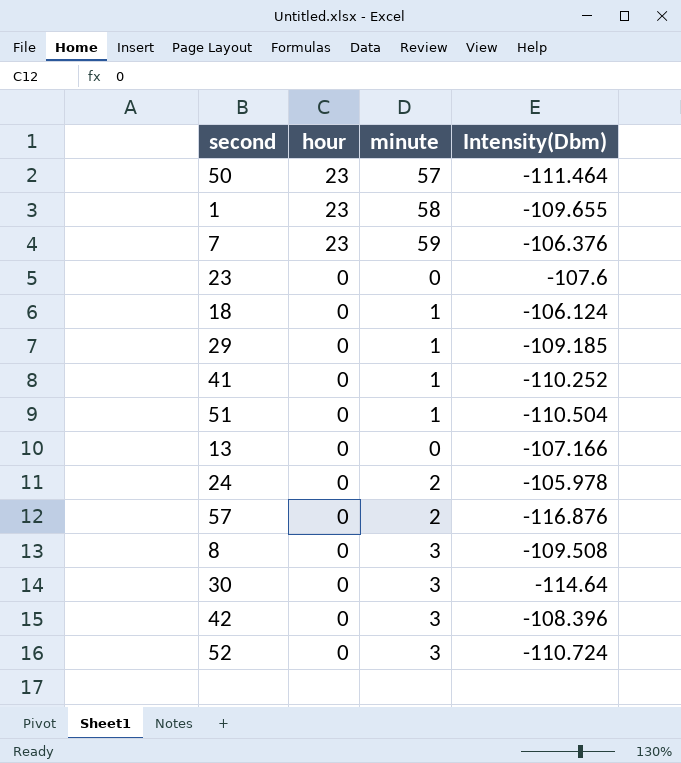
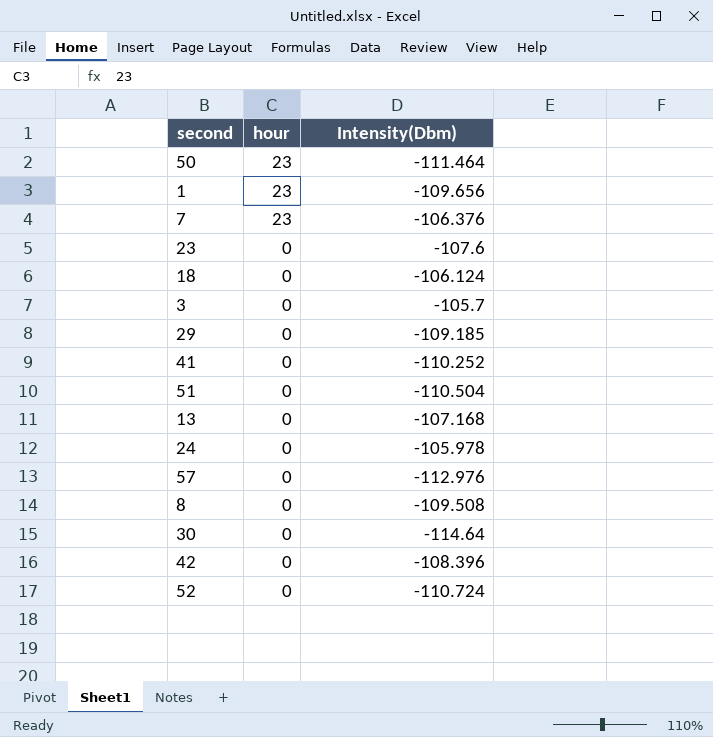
column minute | position: 3 -> none
1 | Intensity(Dbm): -109.655 -> -109.656
row 3: none -> 0 | -105.7
13 | Intensity(Dbm): -107.166 -> -107.168
57 | Intensity(Dbm): -116.876 -> -112.976

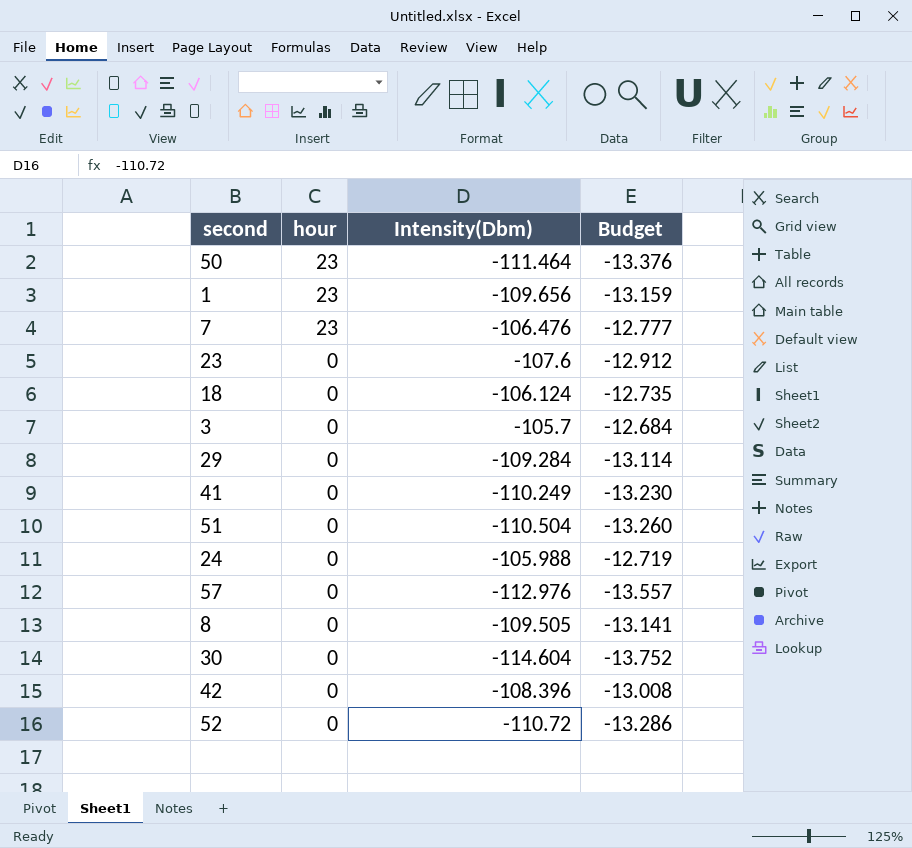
column Budget | formula: none -> [Intensity(Dbm)] * 0.12
row 13: 0 | -107.168 -> none
7 | Intensity(Dbm): -106.376 -> -106.476
29 | Intensity(Dbm): -109.185 -> -109.284
41 | Intensity(Dbm): -110.252 -> -110.249
24 | Intensity(Dbm): -105.978 -> -105.988
8 | Intensity(Dbm): -109.508 -> -109.505
30 | Intensity(Dbm): -114.64 -> -114.604
52 | Intensity(Dbm): -110.724 -> -110.72

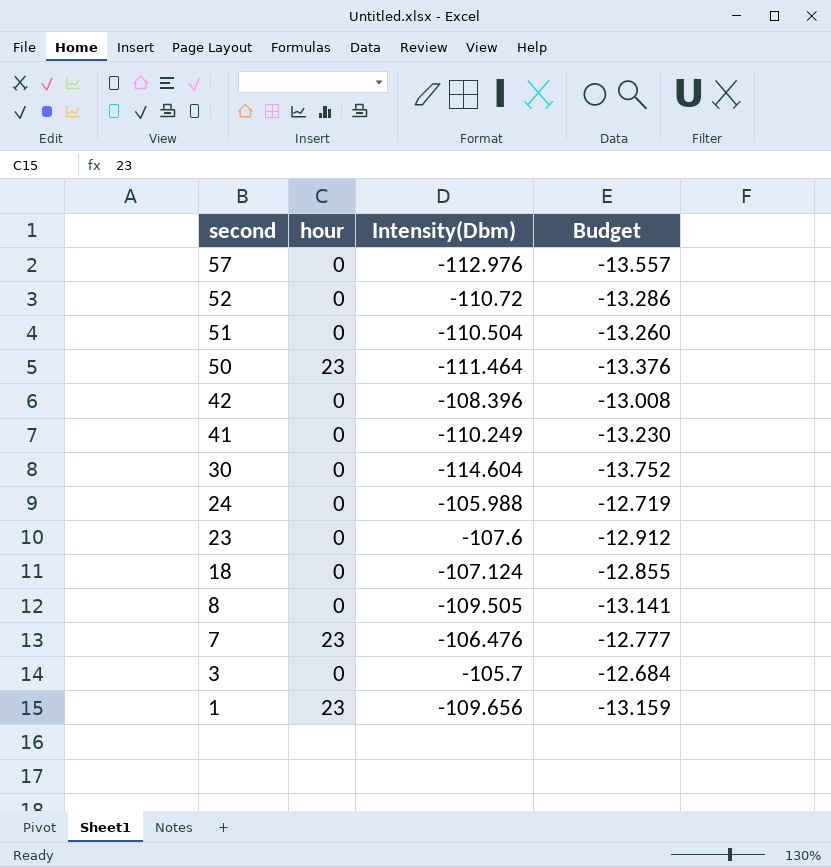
row order: hour descending -> second descending
row 29: 0 | -109.284 | -13.114 -> none
18 | Intensity(Dbm): -106.124 -> -107.124
18 | Budget: -12.735 -> -12.855

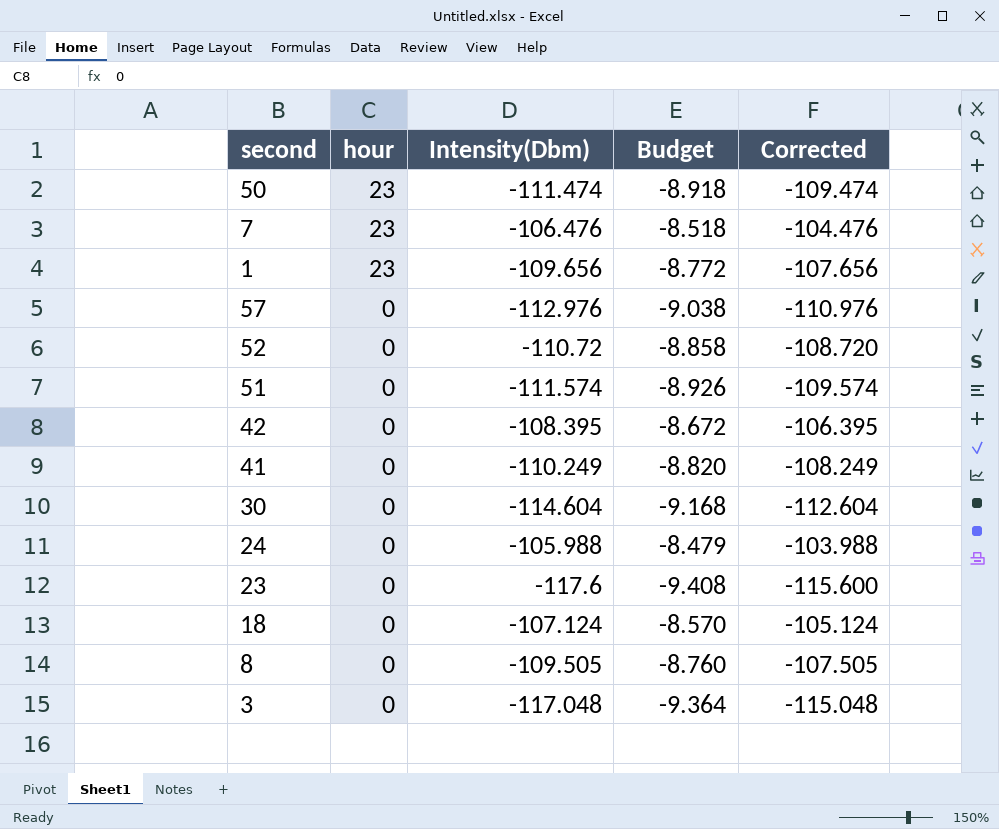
row order: second descending -> hour descending
column Budget | formula: [Intensity(Dbm)] * 0.12 -> [Intensity(Dbm)] * 0.08
column Corrected | formula: none -> [Intensity(Dbm)] + 2
50 | Intensity(Dbm): -111.464 -> -111.474
51 | Intensity(Dbm): -110.504 -> -111.574
42 | Intensity(Dbm): -108.396 -> -108.395
23 | Intensity(Dbm): -107.6 -> -117.6
3 | Intensity(Dbm): -105.7 -> -117.048

